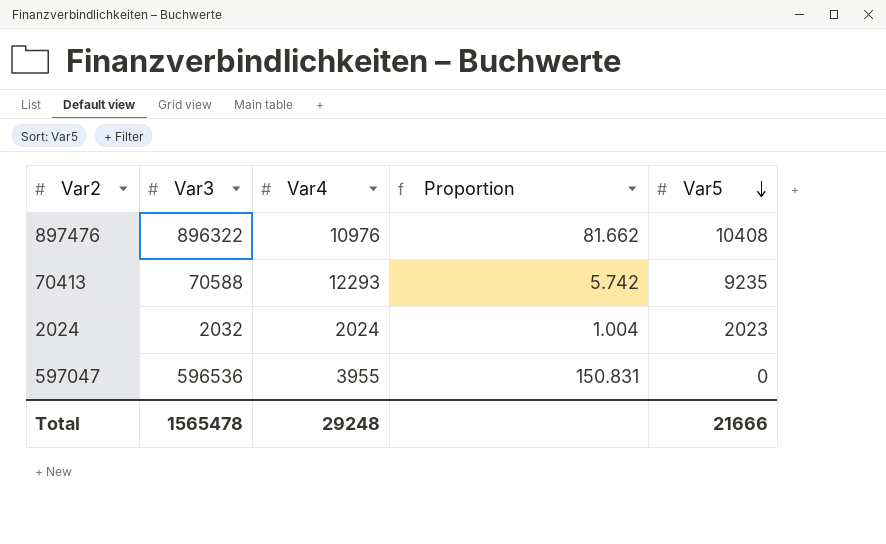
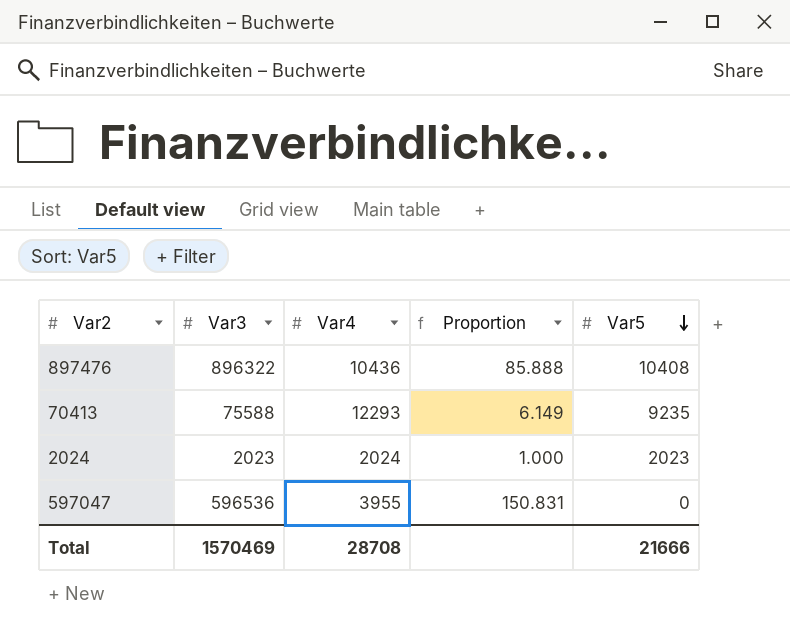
897476 | Var4: 10976 -> 10436
897476 | Proportion: 81.662 -> 85.888
70413 | Var3: 70588 -> 75588
70413 | Proportion: 5.742 -> 6.149
2024 | Var3: 2032 -> 2023
2024 | Proportion: 1.004 -> 1.000
Total | Var3: 1565478 -> 1570469
Total | Var4: 29248 -> 28708

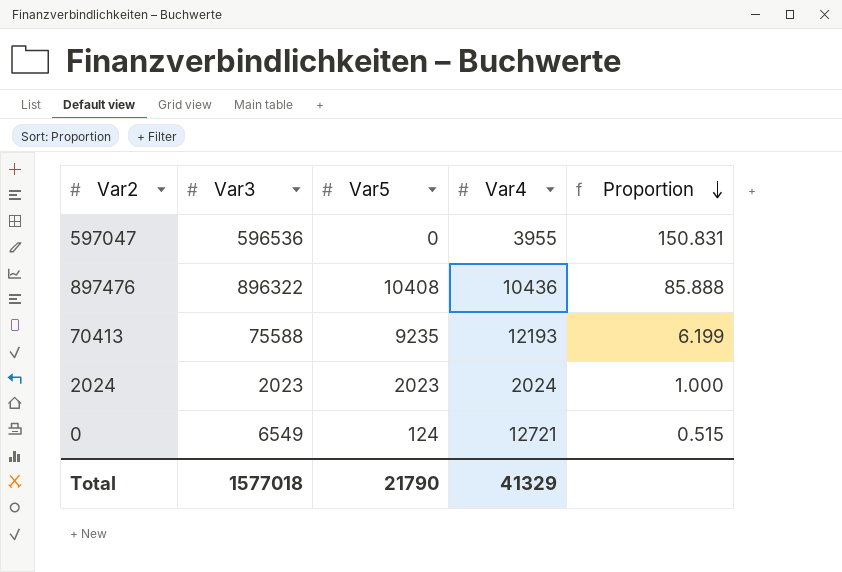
row order: Var5 descending -> Proportion descending
column Var5 | position: 5 -> 3
70413 | Var4: 12293 -> 12193
70413 | Proportion: 6.149 -> 6.199
row 0: none -> 6549 | 124 | 12721 | 0.515
Total | Var3: 1570469 -> 1577018
Total | Var5: 21666 -> 21790
Total | Var4: 28708 -> 41329

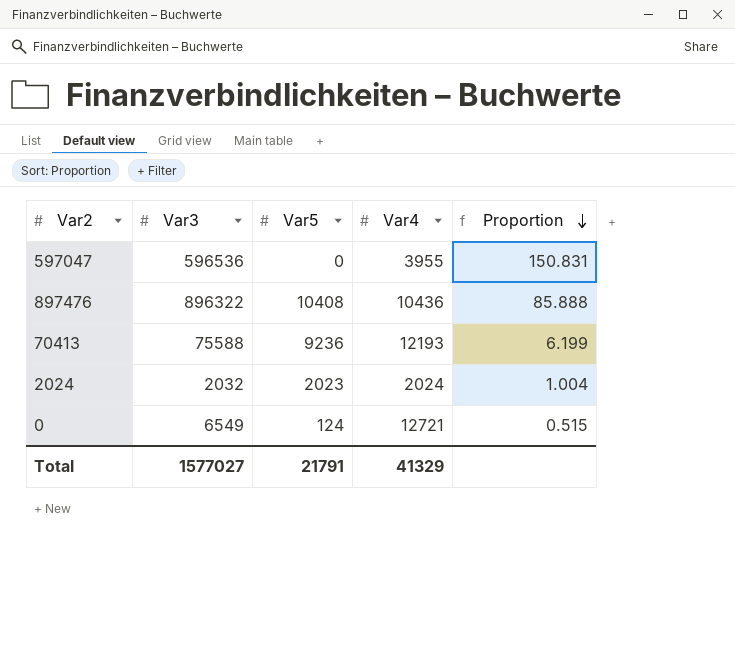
70413 | Var5: 9235 -> 9236
2024 | Var3: 2023 -> 2032
2024 | Proportion: 1.000 -> 1.004
Total | Var3: 1577018 -> 1577027
Total | Var5: 21790 -> 21791

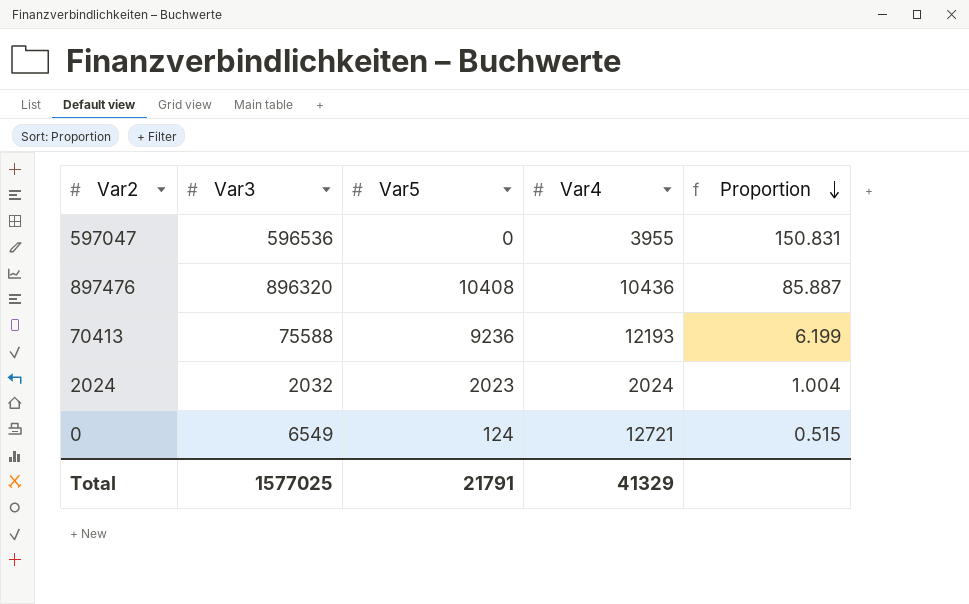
897476 | Var3: 896322 -> 896320
897476 | Proportion: 85.888 -> 85.887
Total | Var3: 1577027 -> 1577025

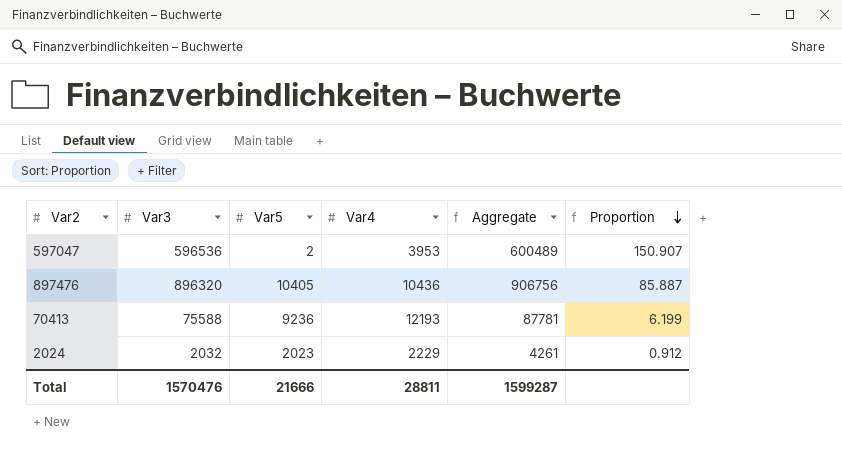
column Aggregate | formula: none -> [Var3] + [Var4]
row 0: 6549 | 124 | 12721 | 0.515 -> none
597047 | Var5: 0 -> 2
597047 | Var4: 3955 -> 3953
597047 | Proportion: 150.831 -> 150.907
897476 | Var5: 10408 -> 10405
2024 | Var4: 2024 -> 2229
2024 | Proportion: 1.004 -> 0.912
Total | Var3: 1577025 -> 1570476
Total | Var5: 21791 -> 21666
Total | Var4: 41329 -> 28811

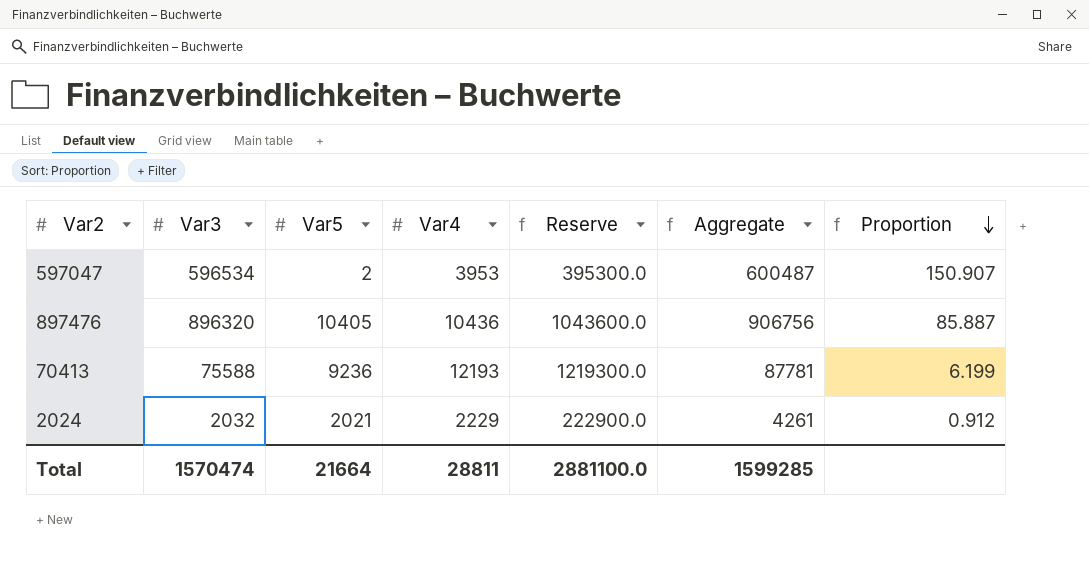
column Reserve | formula: none -> [Var4] * 100
597047 | Var3: 596536 -> 596534
597047 | Aggregate: 600489 -> 600487
2024 | Var5: 2023 -> 2021
Total | Var3: 1570476 -> 1570474
Total | Var5: 21666 -> 21664
Total | Aggregate: 1599287 -> 1599285

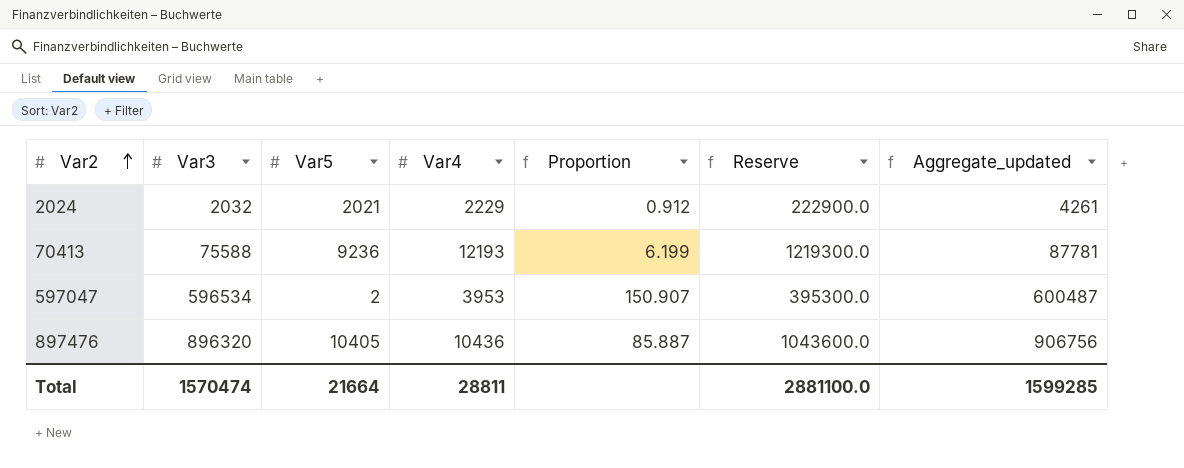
row order: Proportion descending -> Var2 ascending
column Proportion | position: 7 -> 5
column name: Aggregate -> Aggregate_updated

